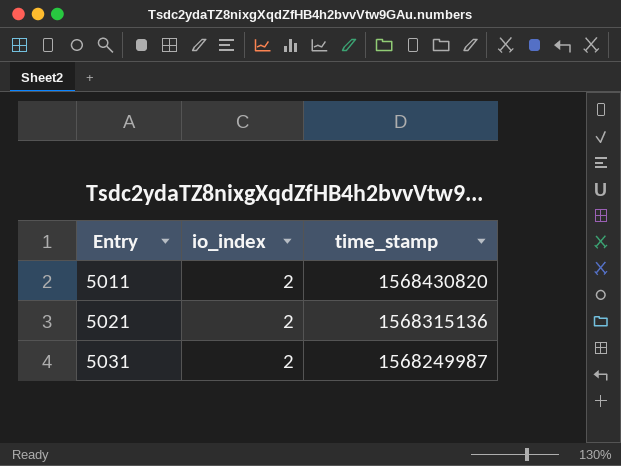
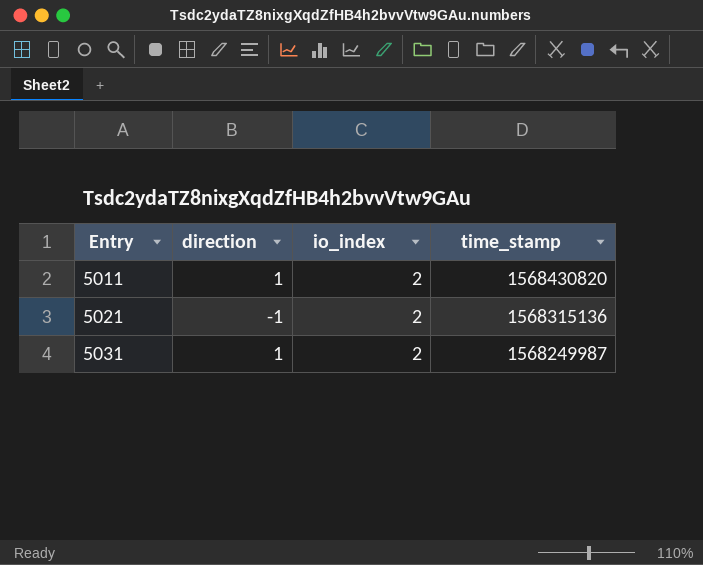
column direction | position: none -> 2

